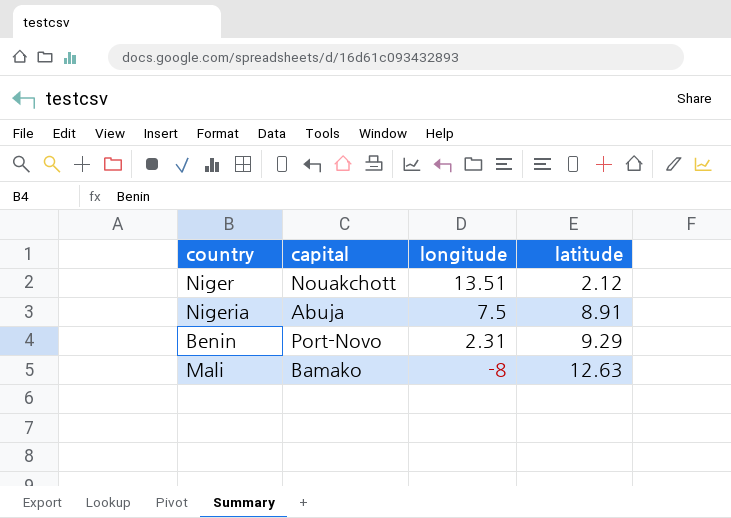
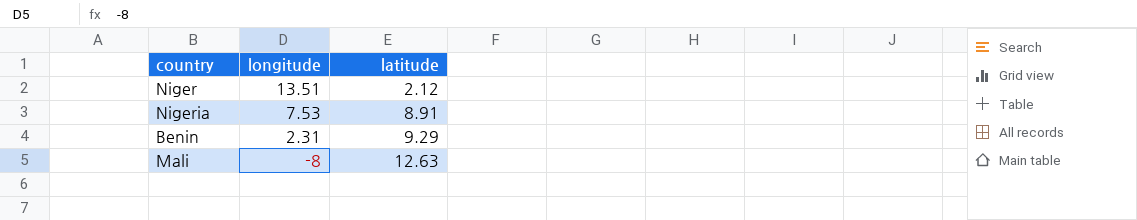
column capital | position: 2 -> none
Nigeria | longitude: 7.5 -> 7.53

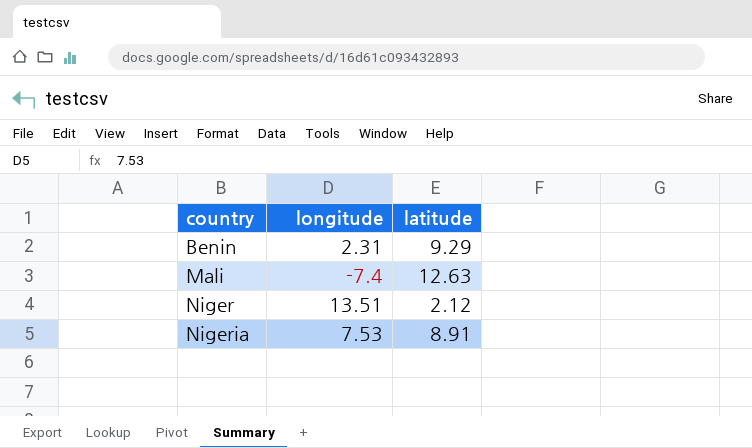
row order: longitude descending -> country ascending
Mali | longitude: -8 -> -7.4

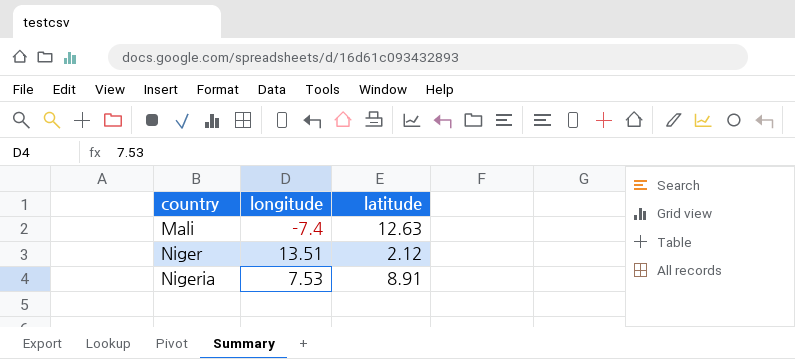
row Benin: 2.31 | 9.29 -> none

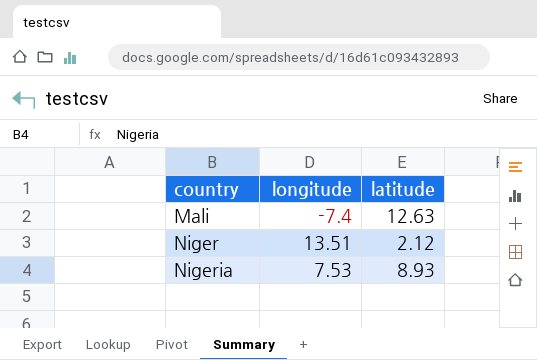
Nigeria | latitude: 8.91 -> 8.93

